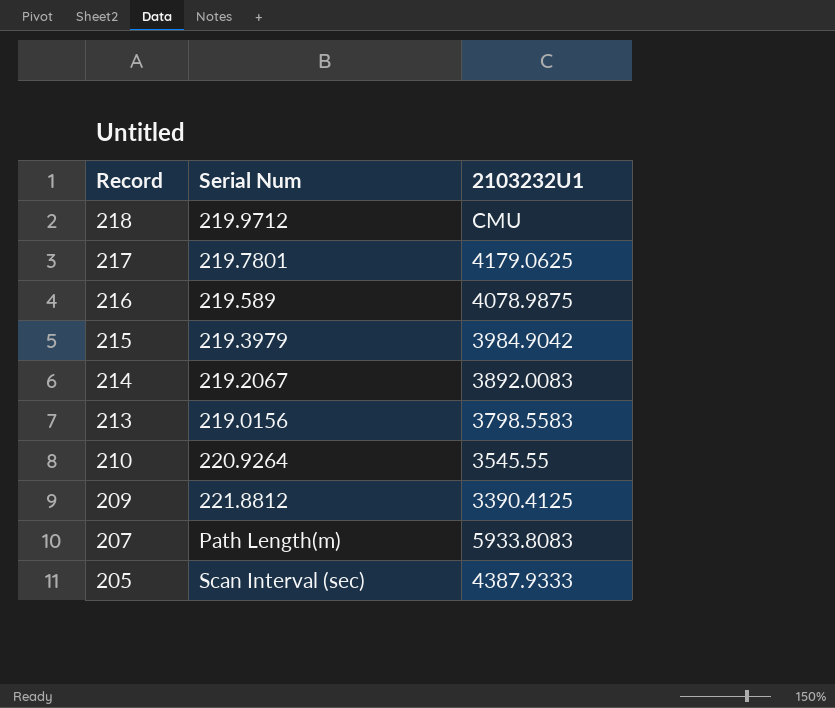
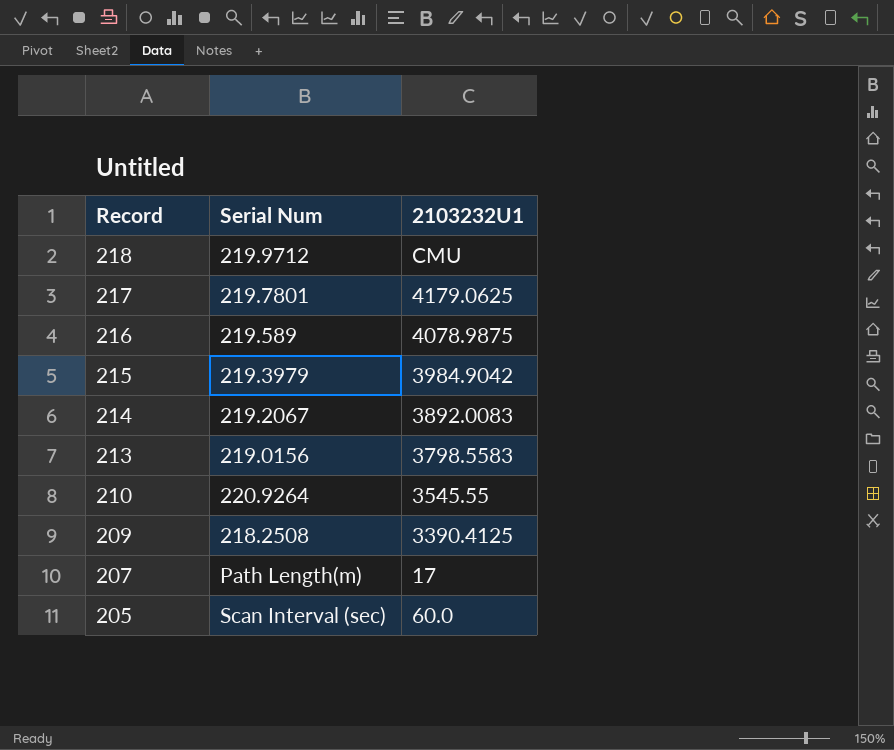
209 | Serial Num: 221.8812 -> 218.2508
207 | 2103232U1: 5933.8083 -> 17
205 | 2103232U1: 4387.9333 -> 60.0

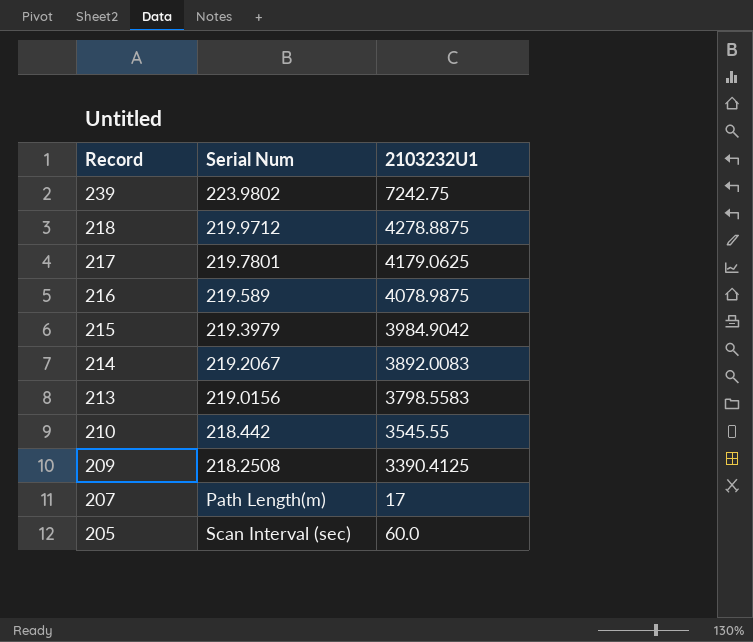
row 239: none -> 223.9802 | 7242.75
218 | 2103232U1: CMU -> 4278.8875
210 | Serial Num: 220.9264 -> 218.442

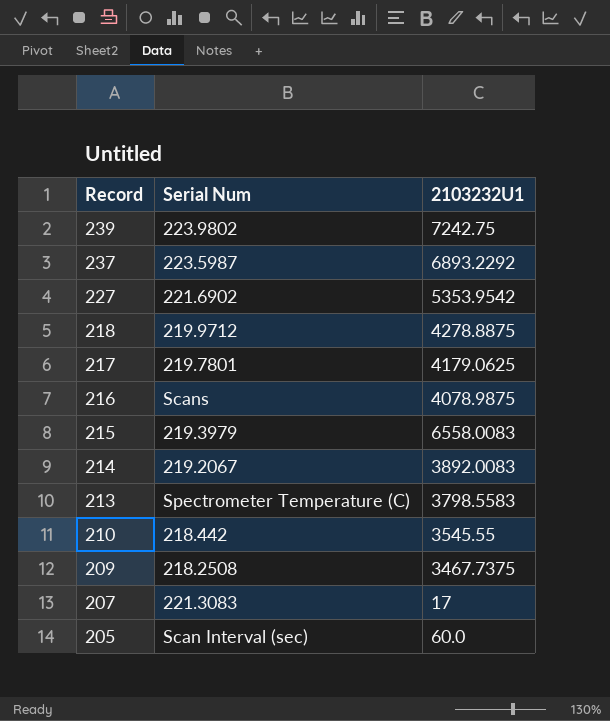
row 237: none -> 223.5987 | 6893.2292
row 227: none -> 221.6902 | 5353.9542
216 | Serial Num: 219.589 -> Scans
215 | 2103232U1: 3984.9042 -> 6558.0083
213 | Serial Num: 219.0156 -> Spectrometer Temperature (C)
209 | 2103232U1: 3390.4125 -> 3467.7375
207 | Serial Num: Path Length(m) -> 221.3083

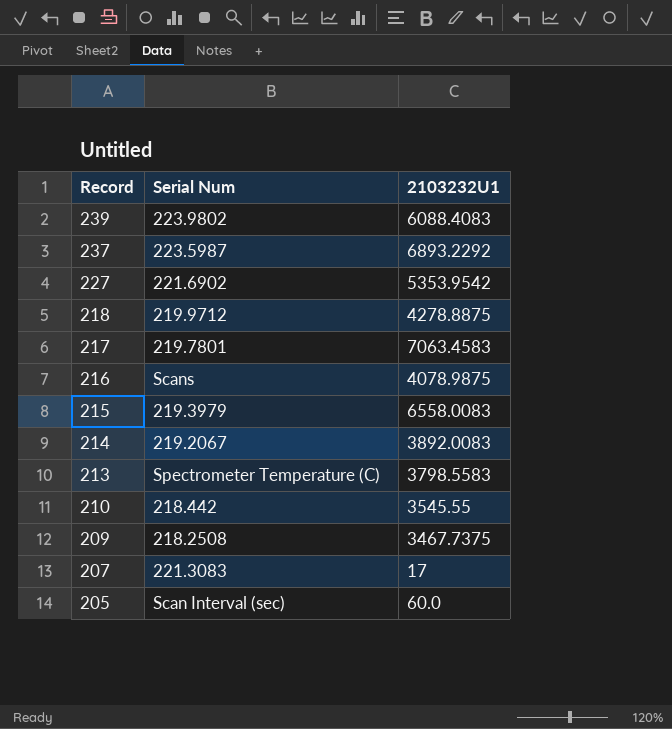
239 | 2103232U1: 7242.75 -> 6088.4083
217 | 2103232U1: 4179.0625 -> 7063.4583

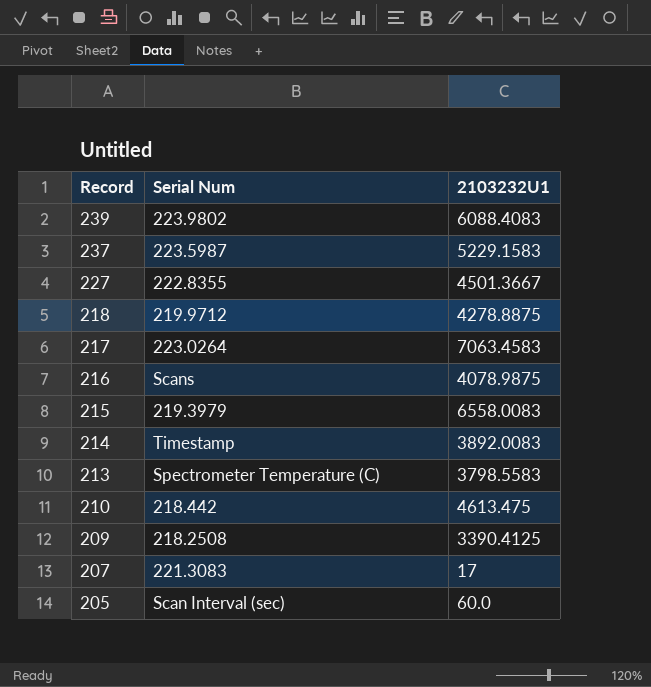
237 | 2103232U1: 6893.2292 -> 5229.1583
227 | Serial Num: 221.6902 -> 222.8355
227 | 2103232U1: 5353.9542 -> 4501.3667
217 | Serial Num: 219.7801 -> 223.0264
214 | Serial Num: 219.2067 -> Timestamp
210 | 2103232U1: 3545.55 -> 4613.475
209 | 2103232U1: 3467.7375 -> 3390.4125

